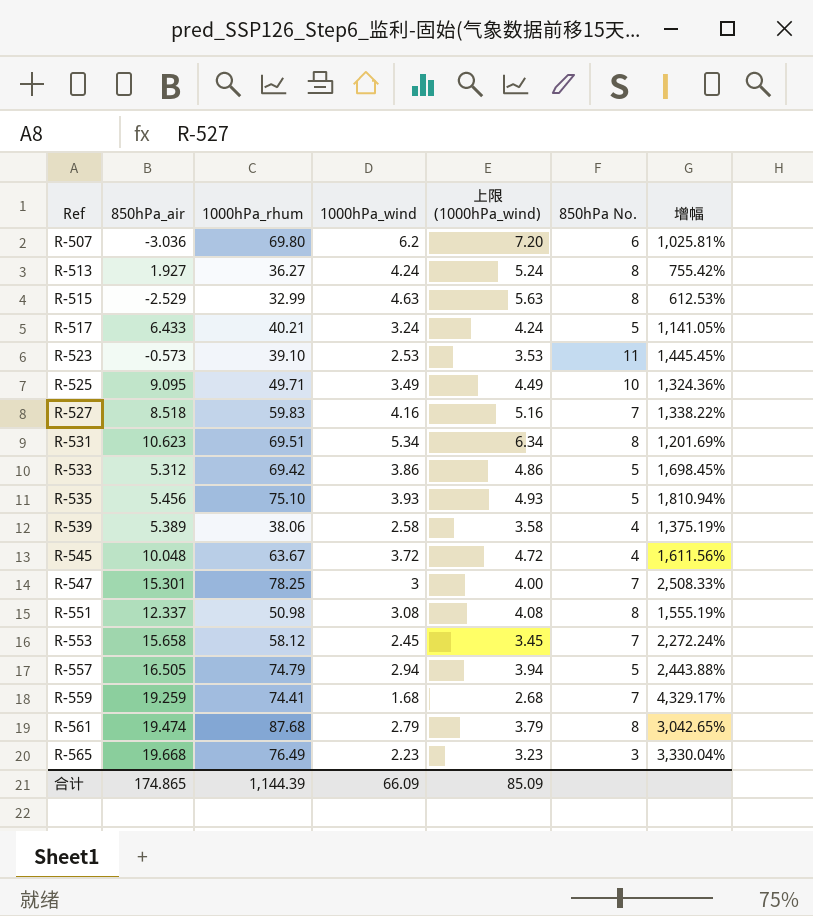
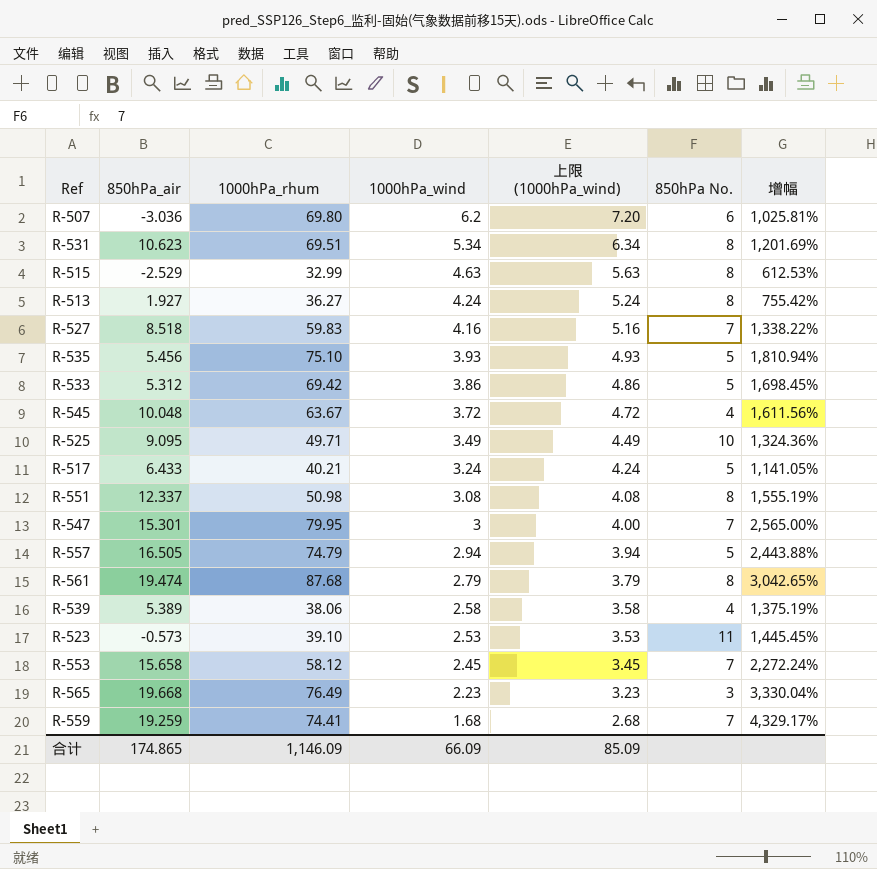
row order: Ref ascending -> 1000hPa_wind descending
R-547 | 1000hPa_rhum: 78.25 -> 79.95
R-547 | 增幅: 2,508.33% -> 2,565.00%
合计 | 1000hPa_rhum: 1,144.39 -> 1,146.09

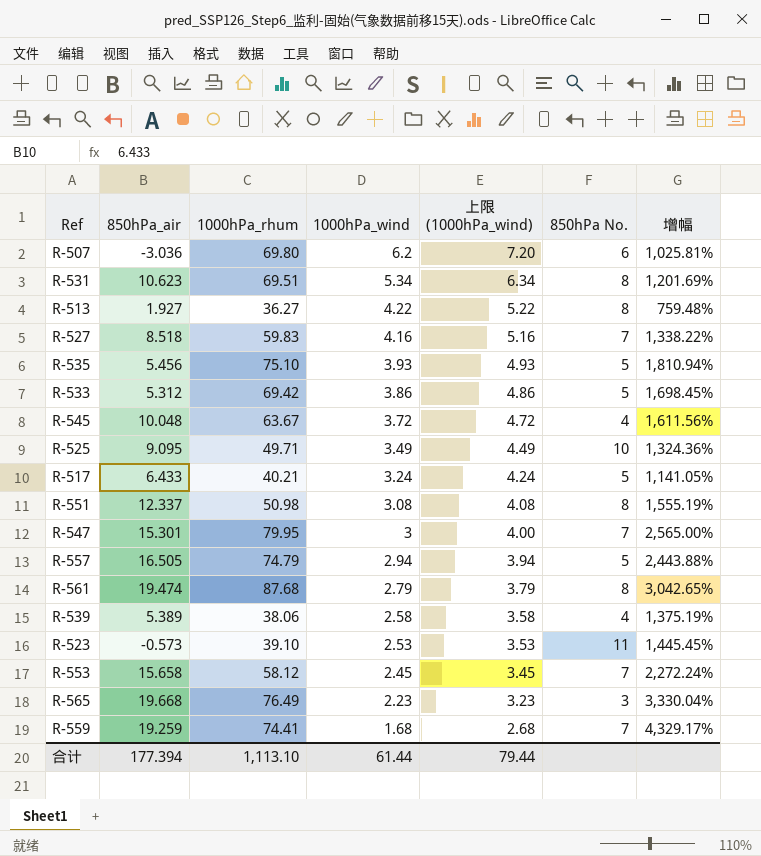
row R-515: -2.529 | 32.99 | 4.63 | 5.63 | 8 | 612.53% -> none
R-513 | 1000hPa_wind: 4.24 -> 4.22
R-513 | 上限 (1000hPa_wind): 5.24 -> 5.22
R-513 | 增幅: 755.42% -> 759.48%
合计 | 850hPa_air: 174.865 -> 177.394
合计 | 1000hPa_rhum: 1,146.09 -> 1,113.10
合计 | 1000hPa_wind: 66.09 -> 61.44
合计 | 上限 (1000hPa_wind): 85.09 -> 79.44

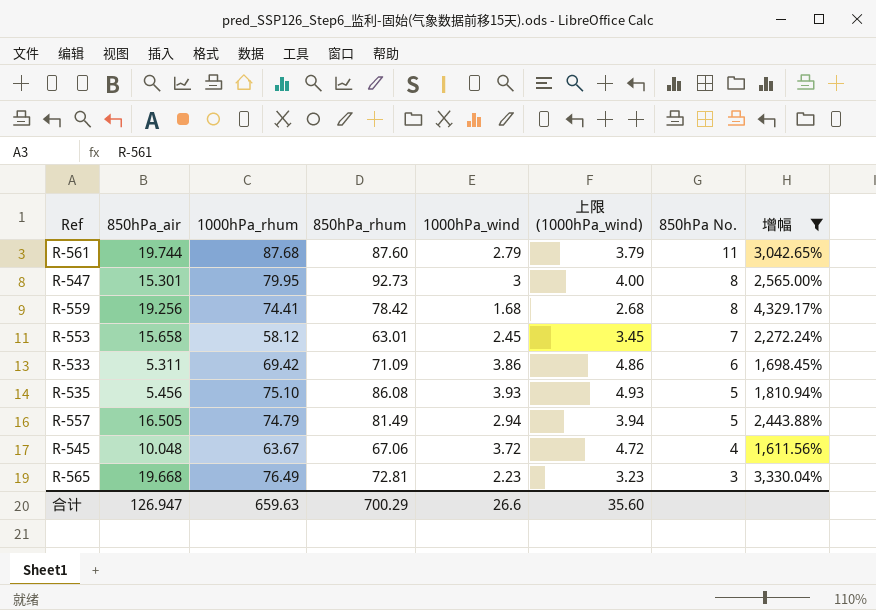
filter: none -> 增幅 >= 1,611.56%
row order: 1000hPa_wind descending -> 850hPa No. descending
column 850hPa_rhum | position: none -> 4
R-561 | 850hPa_air: 19.474 -> 19.744
R-561 | 850hPa No.: 8 -> 11
R-547 | 850hPa No.: 7 -> 8
R-559 | 850hPa_air: 19.259 -> 19.256
R-559 | 850hPa No.: 7 -> 8
R-533 | 850hPa_air: 5.312 -> 5.311
R-533 | 850hPa No.: 5 -> 6
合计 | 850hPa_air: 177.394 -> 126.947
合计 | 1000hPa_rhum: 1,113.10 -> 659.63
合计 | 1000hPa_wind: 61.44 -> 26.6
合计 | 上限 (1000hPa_wind): 79.44 -> 35.60

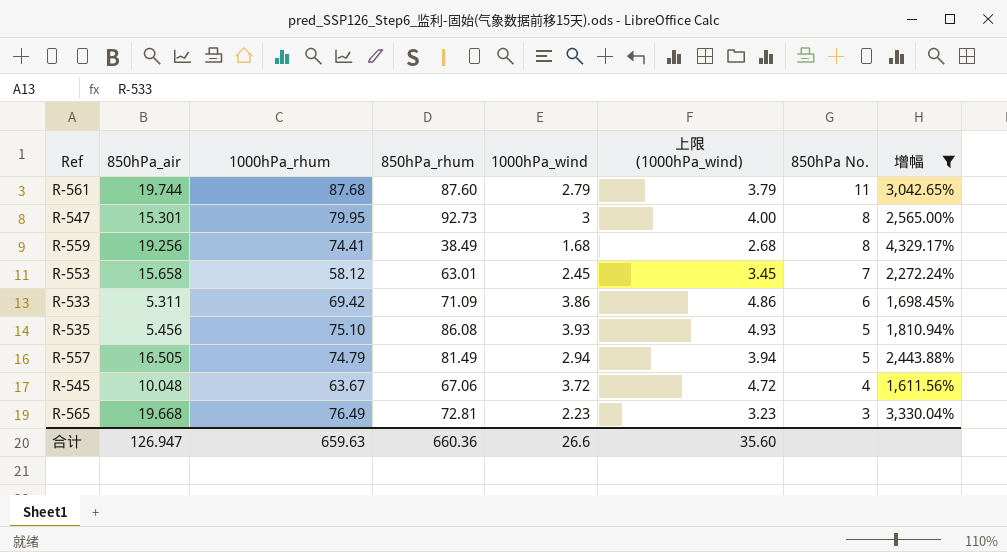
R-559 | 850hPa_rhum: 78.42 -> 38.49
合计 | 850hPa_rhum: 700.29 -> 660.36

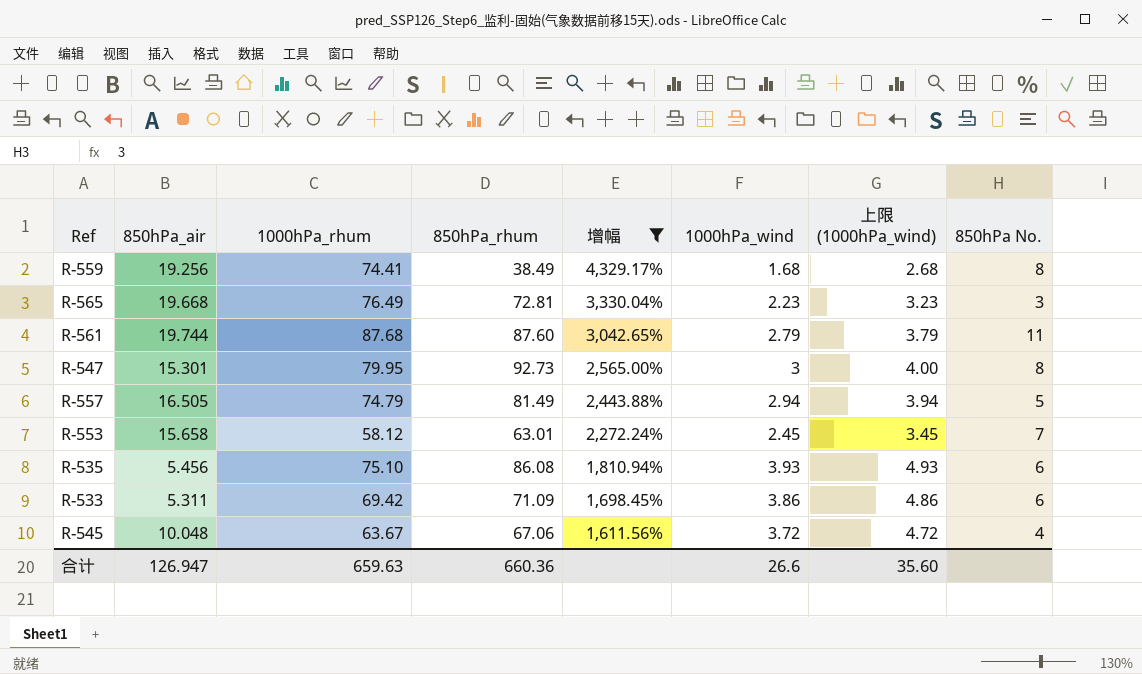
row order: 850hPa No. descending -> 增幅 descending
column 增幅 | position: 8 -> 5
R-535 | 850hPa No.: 5 -> 6

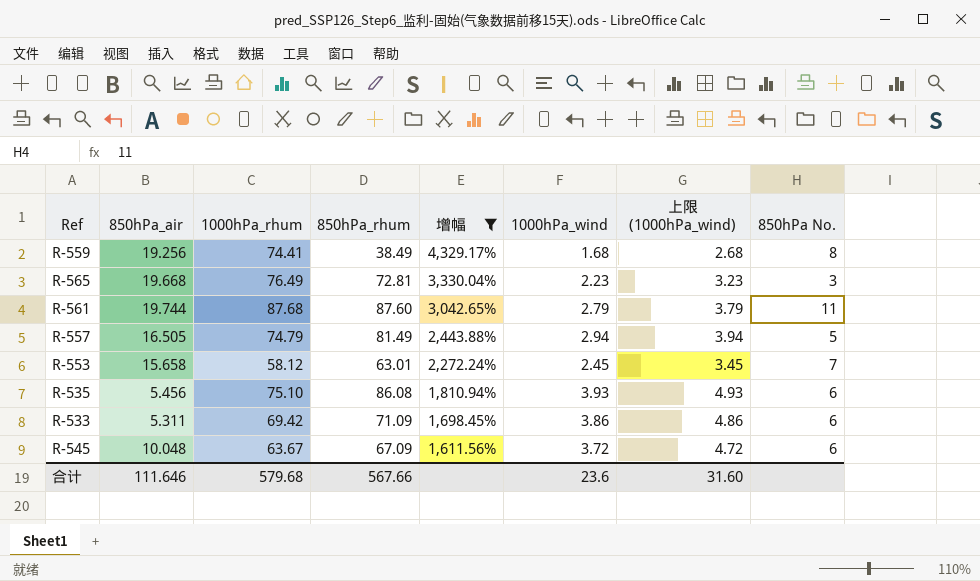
row R-547: 15.301 | 79.95 | 92.73 | 2,565.00% | 3 | 4.00 | 8 -> none
R-545 | 850hPa_rhum: 67.06 -> 67.09
R-545 | 850hPa No.: 4 -> 6
合计 | 850hPa_air: 126.947 -> 111.646
合计 | 1000hPa_rhum: 659.63 -> 579.68
合计 | 850hPa_rhum: 660.36 -> 567.66
合计 | 1000hPa_wind: 26.6 -> 23.6
合计 | 上限 (1000hPa_wind): 35.60 -> 31.60

